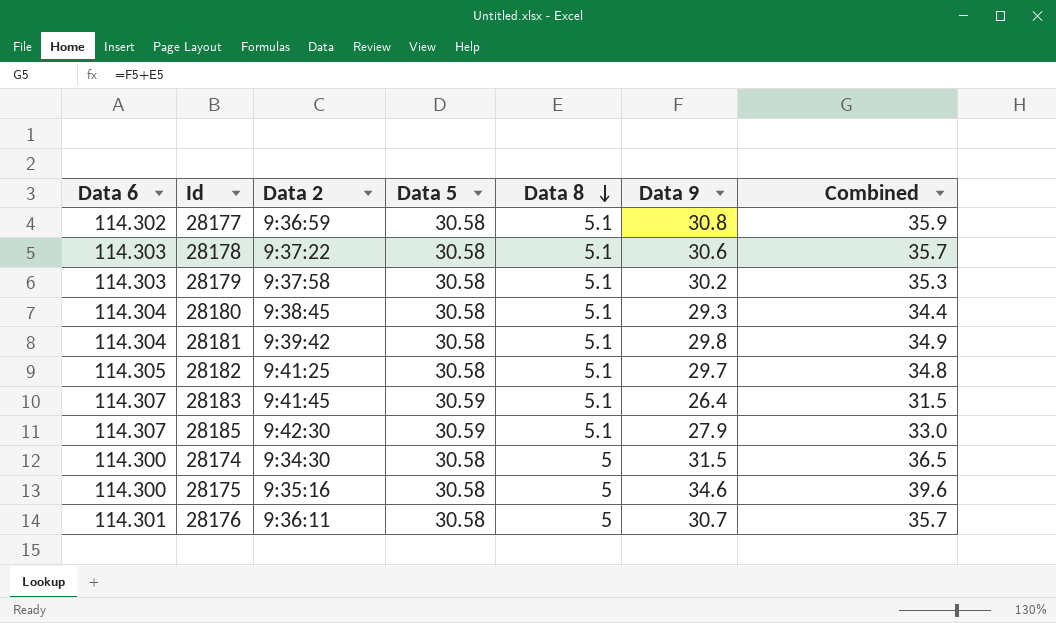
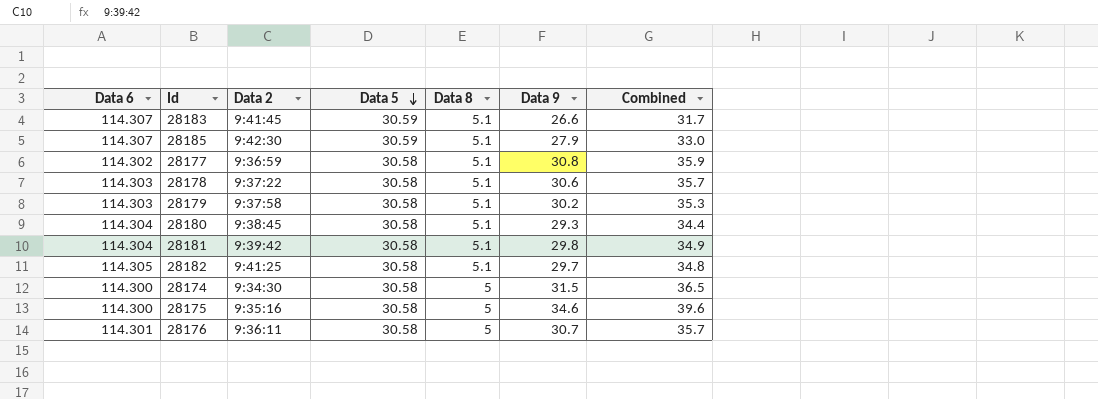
row order: Data 8 descending -> Data 5 descending
28183 | Data 9: 26.4 -> 26.6
28183 | Combined: 31.5 -> 31.7

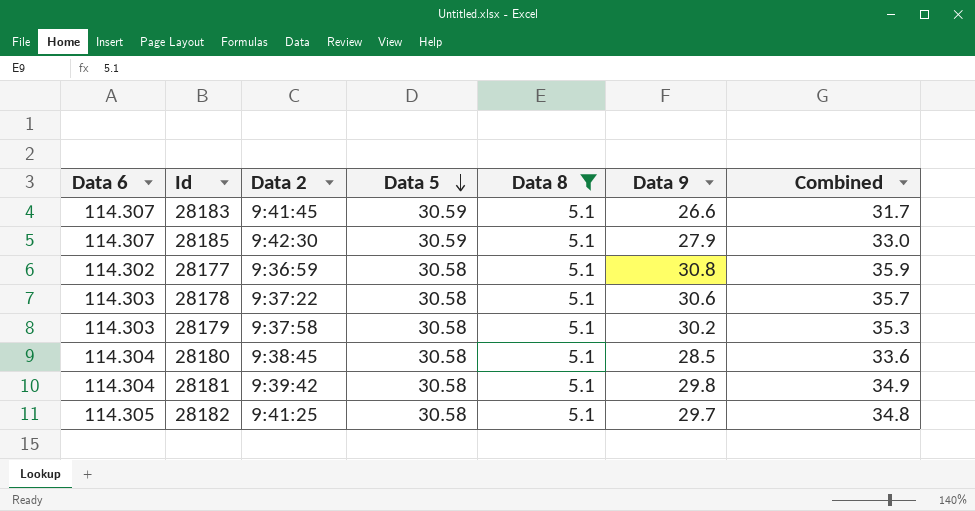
filter: none -> Data 8 = 5.1
28180 | Data 9: 29.3 -> 28.5
28180 | Combined: 34.4 -> 33.6

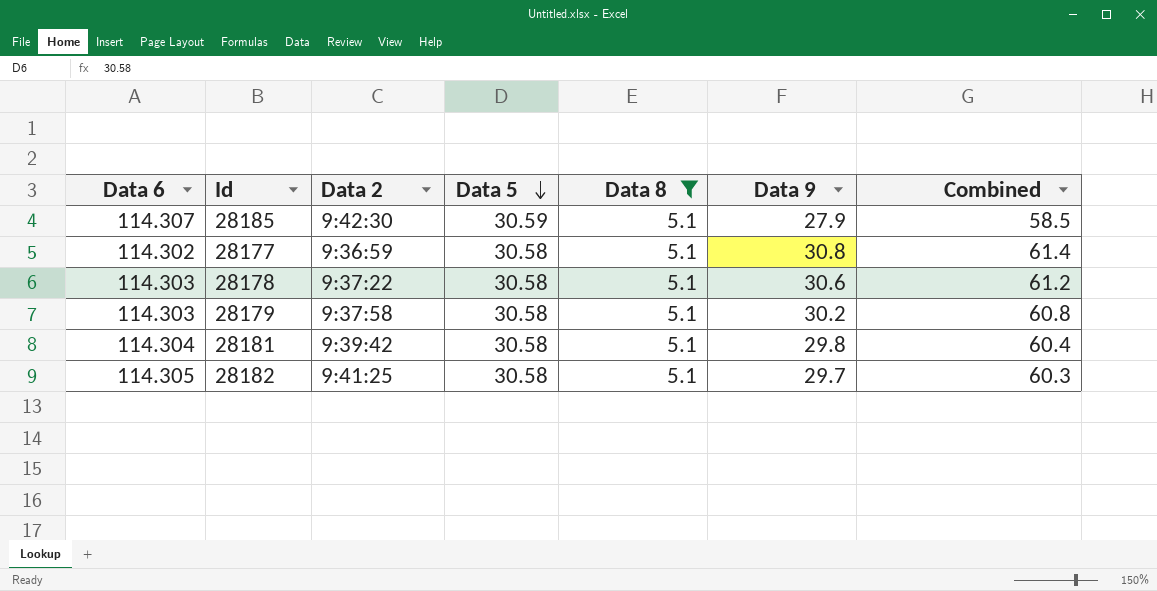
column Combined | formula: [Data 8] + [Data 9] -> [Data 5] + [Data 9]
row 28183: 114.307 | 9:41:45 | 30.59 | 5.1 | 26.6 | 31.7 -> none
row 28180: 114.304 | 9:38:45 | 30.58 | 5.1 | 28.5 | 33.6 -> none

